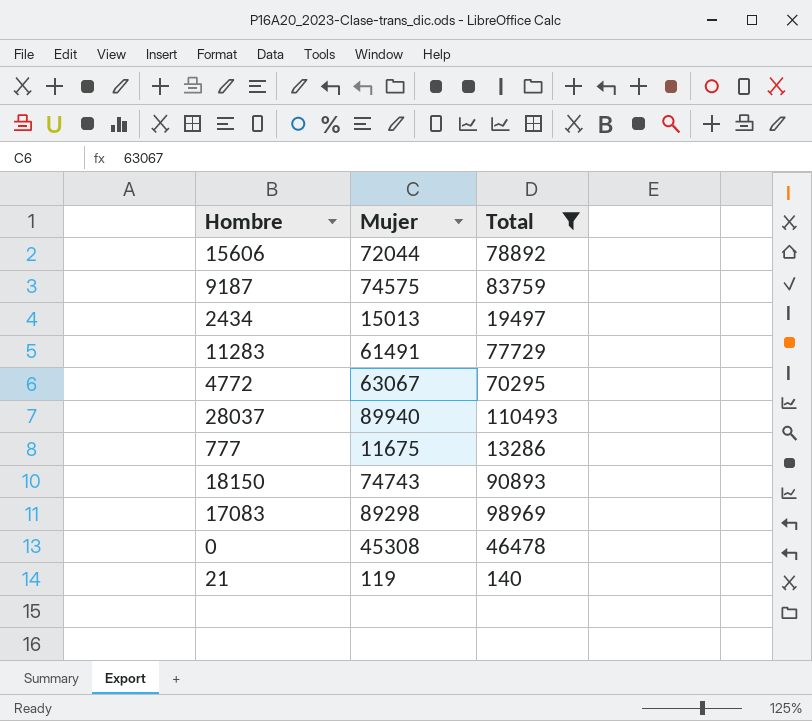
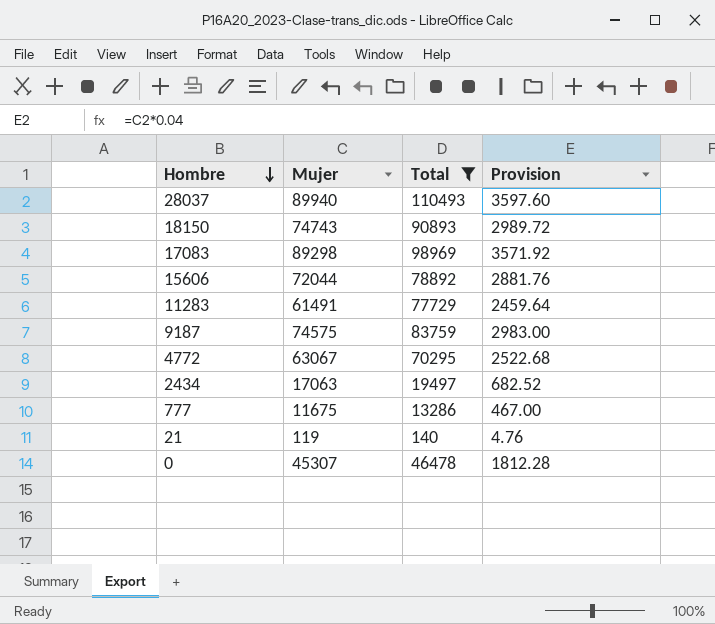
row order: none -> Hombre descending
column Provision | formula: none -> [Mujer] * 0.04
2434 | Mujer: 15013 -> 17063
0 | Mujer: 45308 -> 45307

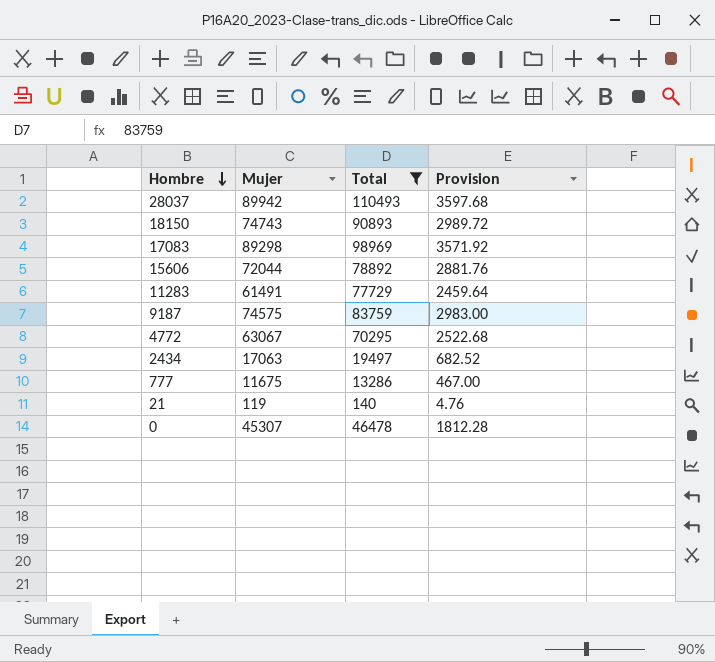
28037 | Mujer: 89940 -> 89942
28037 | Provision: 3597.60 -> 3597.68

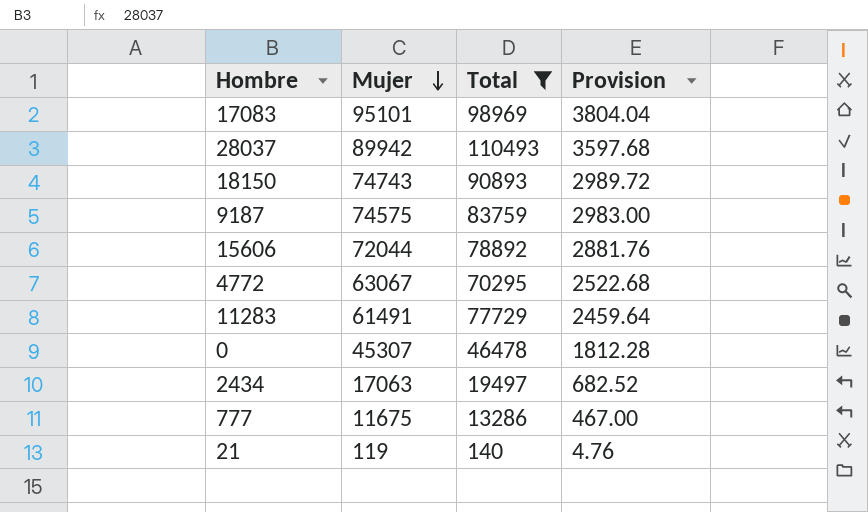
row order: Hombre descending -> Mujer descending
17083 | Mujer: 89298 -> 95101
17083 | Provision: 3571.92 -> 3804.04

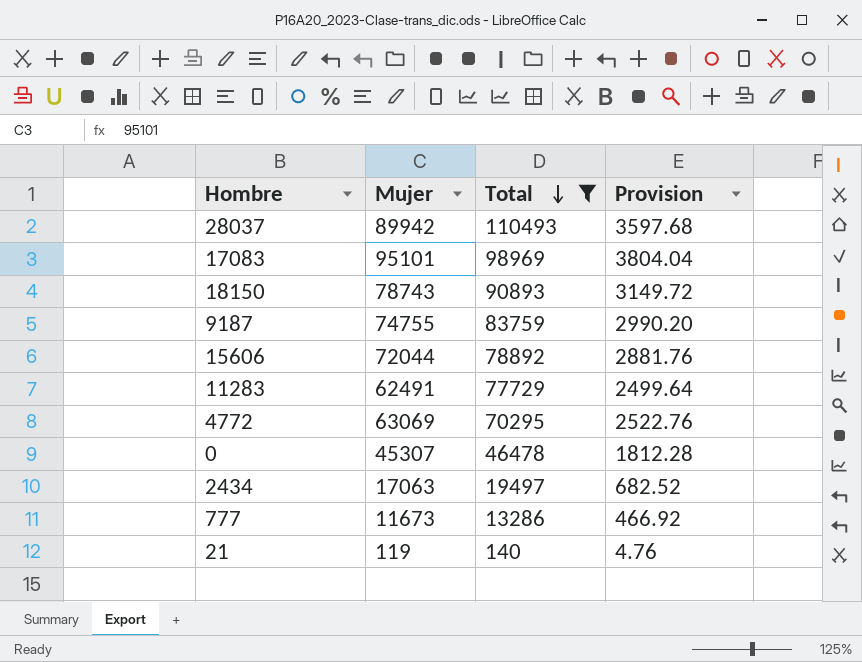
row order: Mujer descending -> Total descending
18150 | Mujer: 74743 -> 78743
18150 | Provision: 2989.72 -> 3149.72
9187 | Mujer: 74575 -> 74755
9187 | Provision: 2983.00 -> 2990.20
11283 | Mujer: 61491 -> 62491
11283 | Provision: 2459.64 -> 2499.64
4772 | Mujer: 63067 -> 63069
4772 | Provision: 2522.68 -> 2522.76
777 | Mujer: 11675 -> 11673
777 | Provision: 467.00 -> 466.92

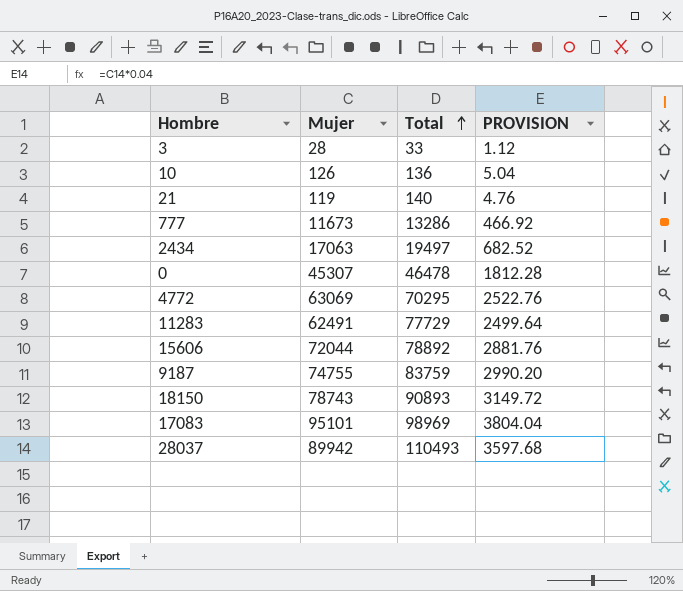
filter: Total >= 140 -> none
row order: Total descending -> Total ascending
column name: Provision -> PROVISION

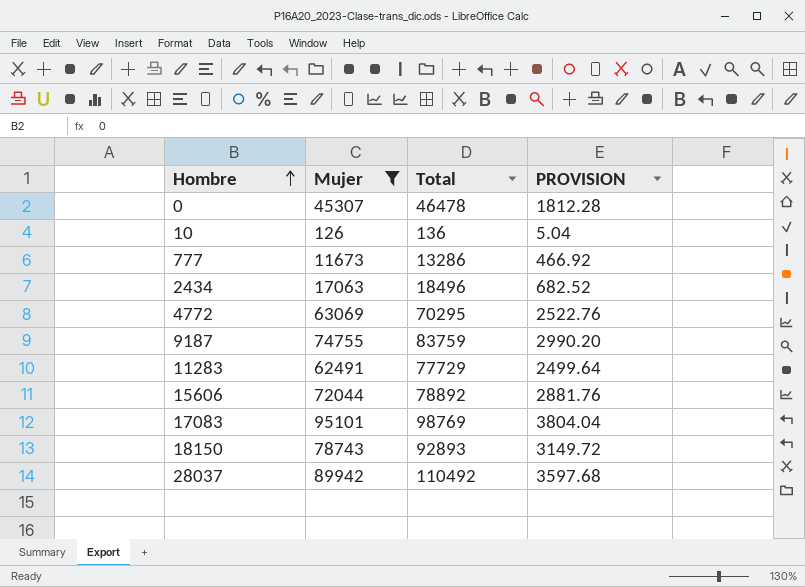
filter: none -> Mujer >= 126
row order: Total ascending -> Hombre ascending
2434 | Total: 19497 -> 18496
17083 | Total: 98969 -> 98769
18150 | Total: 90893 -> 92893
28037 | Total: 110493 -> 110492

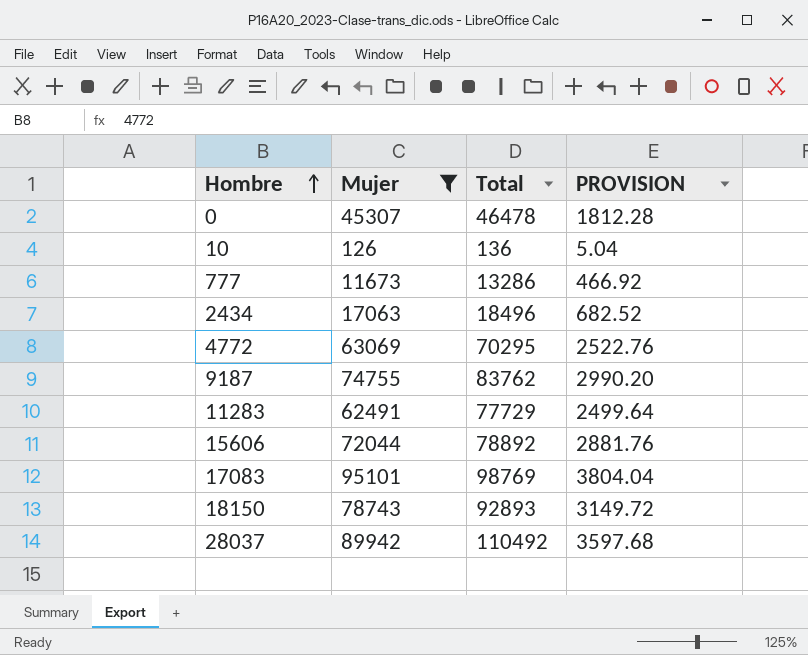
9187 | Total: 83759 -> 83762

